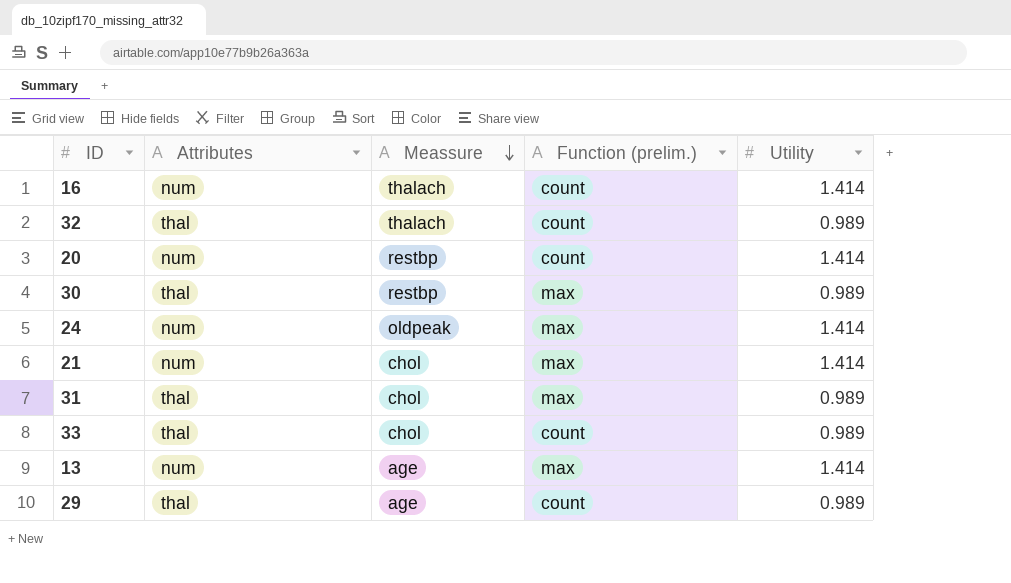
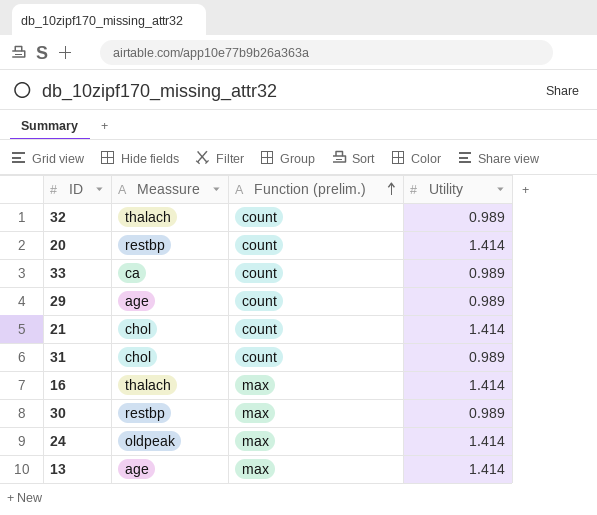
row order: Meassure descending -> Function (prelim.) ascending
column Attributes | position: 2 -> none
33 | Meassure: chol -> ca
21 | Function (prelim.): max -> count
31 | Function (prelim.): max -> count
16 | Function (prelim.): count -> max

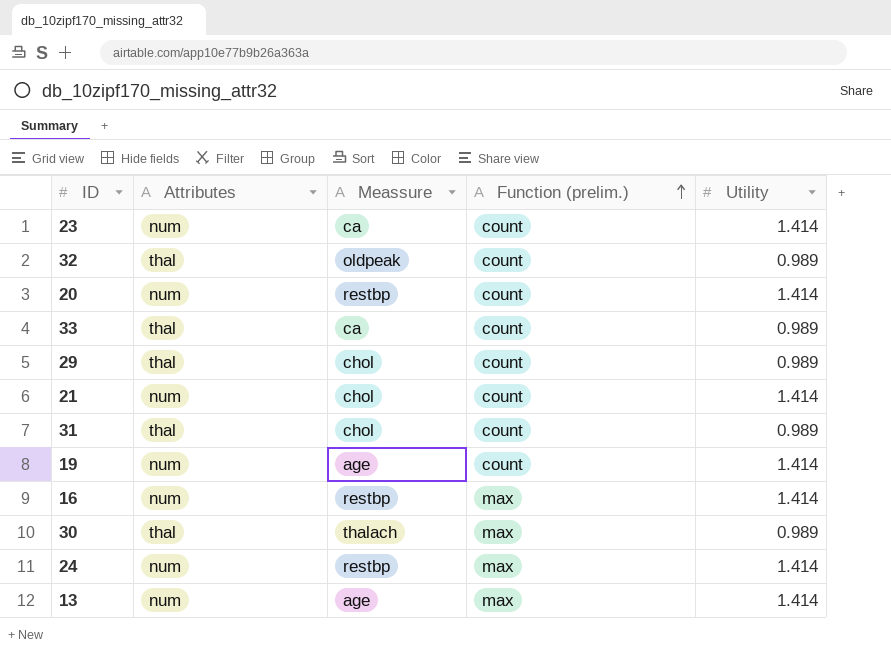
column Attributes | position: none -> 2
row 23: none -> num | ca | count | 1.414
32 | Meassure: thalach -> oldpeak
29 | Meassure: age -> chol
row 19: none -> num | age | count | 1.414
16 | Meassure: thalach -> restbp
30 | Meassure: restbp -> thalach
24 | Meassure: oldpeak -> restbp

